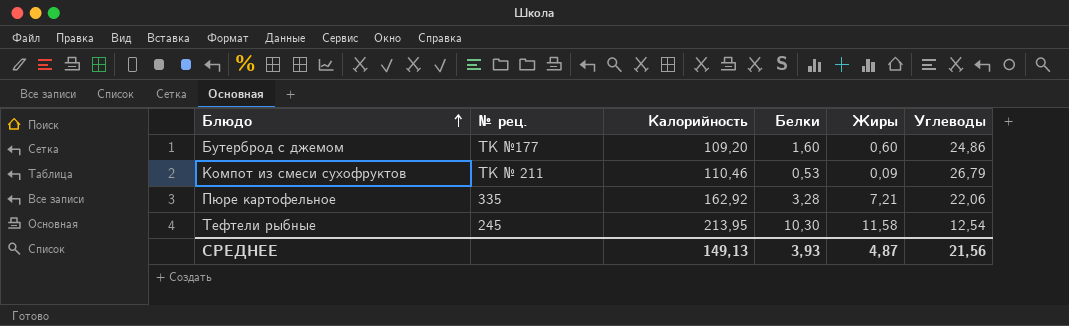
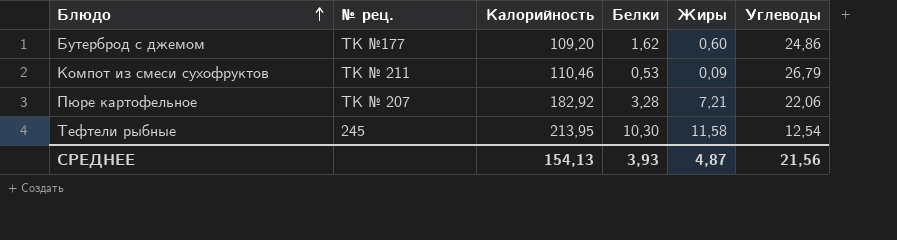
Бутерброд с джемом | Белки: 1,60 -> 1,62
Пюре картофельное | № рец.: 335 -> ТК № 207
Пюре картофельное | Калорийность: 162,92 -> 182,92
СРЕДНЕЕ | Калорийность: 149,13 -> 154,13

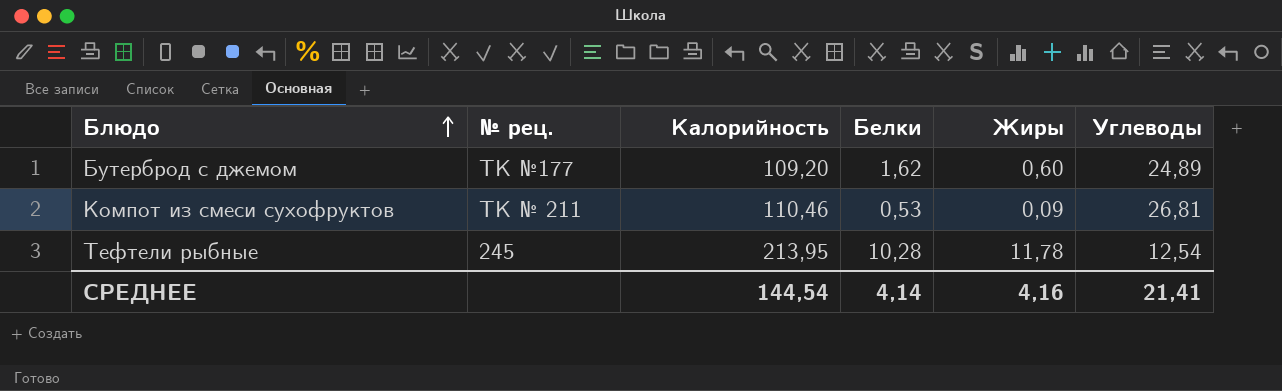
row Пюре картофельное: ТК № 207 | 182,92 | 3,28 | 7,21 | 22,06 -> none
Бутерброд с джемом | Углеводы: 24,86 -> 24,89
Компот из смеси сухофруктов | Углеводы: 26,79 -> 26,81
Тефтели рыбные | Белки: 10,30 -> 10,28
Тефтели рыбные | Жиры: 11,58 -> 11,78
СРЕДНЕЕ | Калорийность: 154,13 -> 144,54
СРЕДНЕЕ | Белки: 3,93 -> 4,14
СРЕДНЕЕ | Жиры: 4,87 -> 4,16
СРЕДНЕЕ | Углеводы: 21,56 -> 21,41

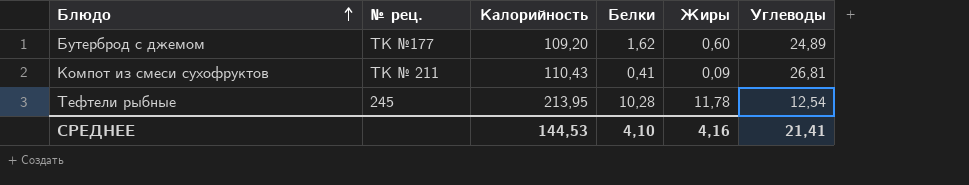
Компот из смеси сухофруктов | Калорийность: 110,46 -> 110,43
Компот из смеси сухофруктов | Белки: 0,53 -> 0,41
СРЕДНЕЕ | Калорийность: 144,54 -> 144,53
СРЕДНЕЕ | Белки: 4,14 -> 4,10

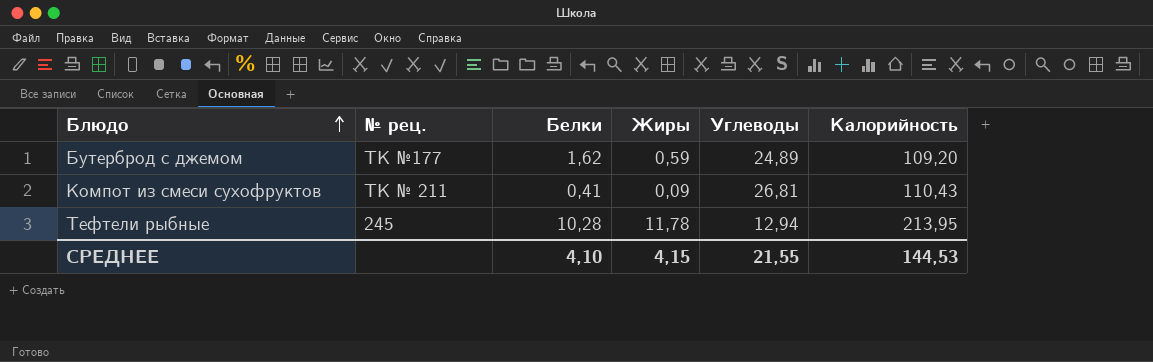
column Калорийность | position: 3 -> 6
Бутерброд с джемом | Жиры: 0,60 -> 0,59
Тефтели рыбные | Углеводы: 12,54 -> 12,94
СРЕДНЕЕ | Жиры: 4,16 -> 4,15
СРЕДНЕЕ | Углеводы: 21,41 -> 21,55

